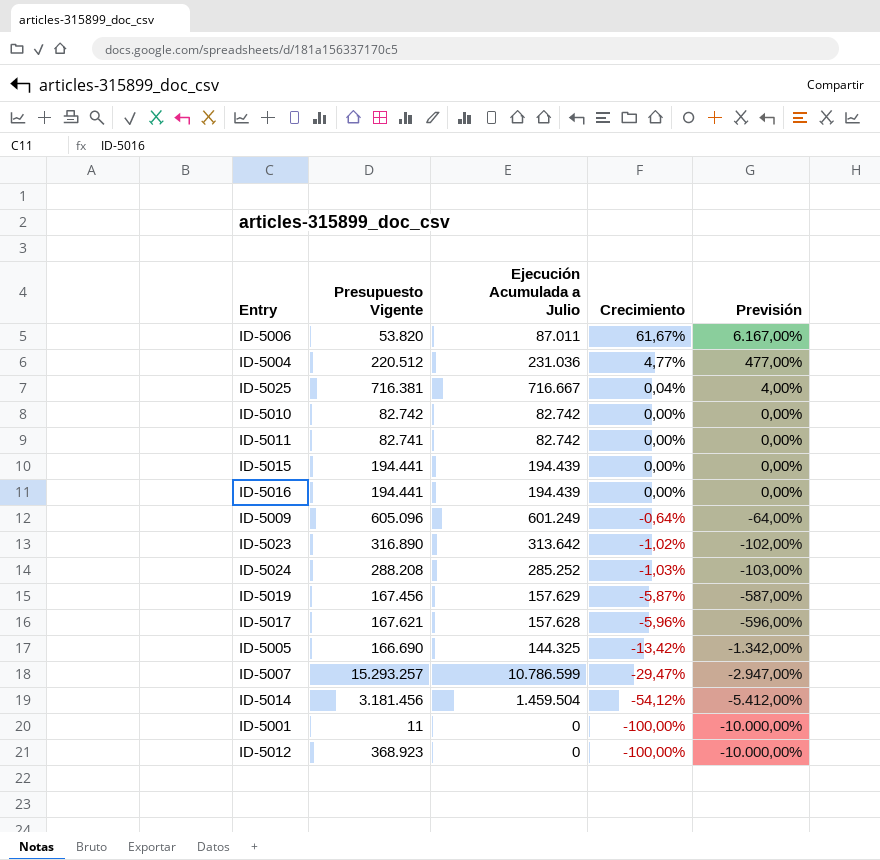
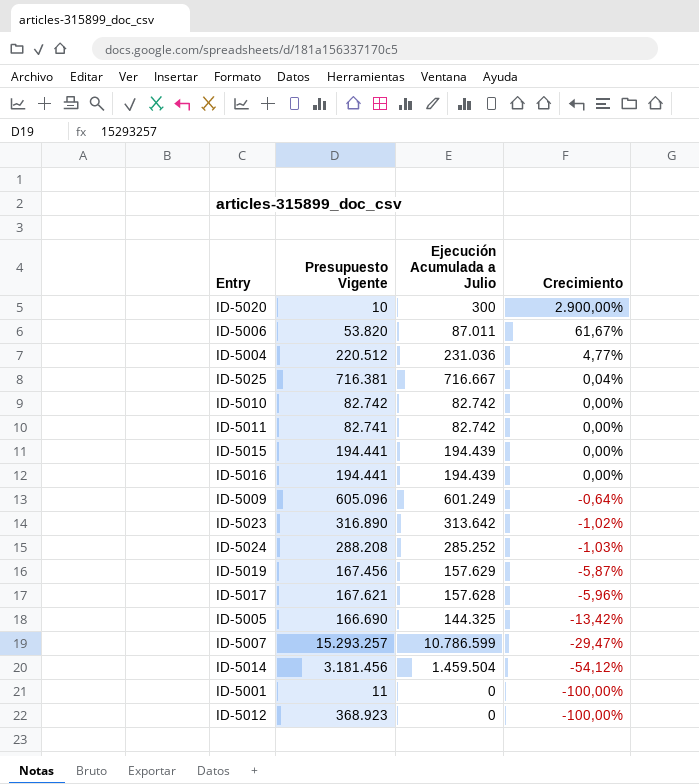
column Previsión | formula: [Crecimiento] * 100 -> none
row ID-5020: none -> 10 | 300 | 2.900,00%

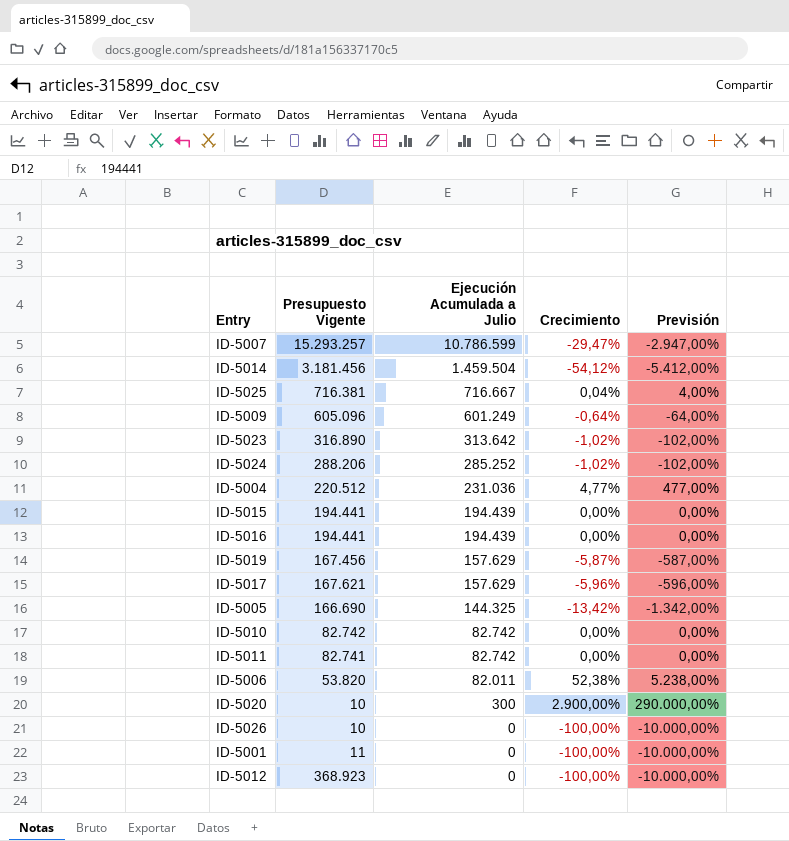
row order: Crecimiento descending -> Ejecución Acumulada a Julio descending
column Previsión | formula: none -> [Crecimiento] * 100
ID-5024 | Presupuesto Vigente: 288.208 -> 288.206
ID-5024 | Crecimiento: -1,03% -> -1,02%
ID-5017 | Ejecución Acumulada a Julio: 157.628 -> 157.629
ID-5006 | Ejecución Acumulada a Julio: 87.011 -> 82.011
ID-5006 | Crecimiento: 61,67% -> 52,38%
row ID-5026: none -> 10 | 0 | -100,00% | -10.000,00%

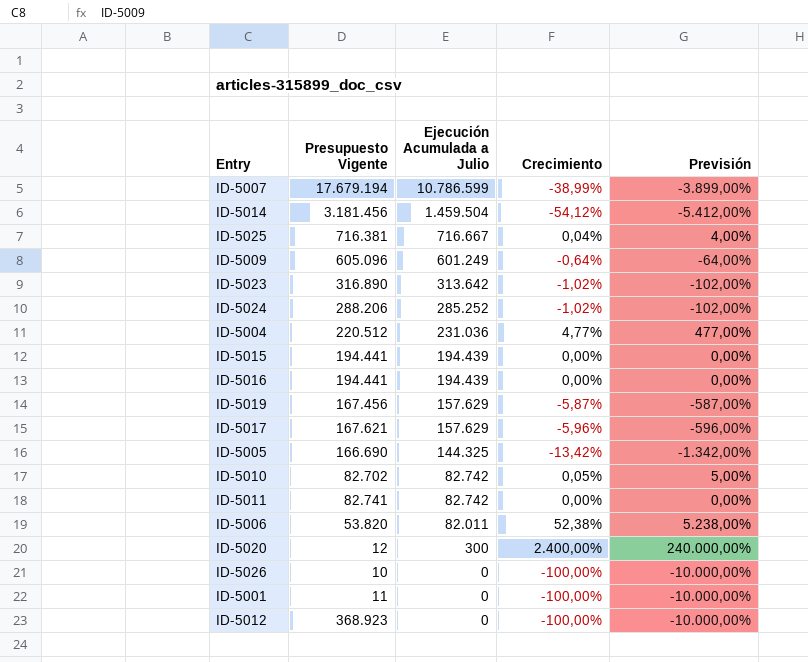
ID-5007 | Presupuesto Vigente: 15.293.257 -> 17.679.194
ID-5007 | Crecimiento: -29,47% -> -38,99%
ID-5007 | Previsión: -2.947,00% -> -3.899,00%
ID-5010 | Presupuesto Vigente: 82.742 -> 82.702
ID-5010 | Crecimiento: 0,00% -> 0,05%
ID-5010 | Previsión: 0,00% -> 5,00%
ID-5020 | Presupuesto Vigente: 10 -> 12
ID-5020 | Crecimiento: 2.900,00% -> 2.400,00%
ID-5020 | Previsión: 290.000,00% -> 240.000,00%

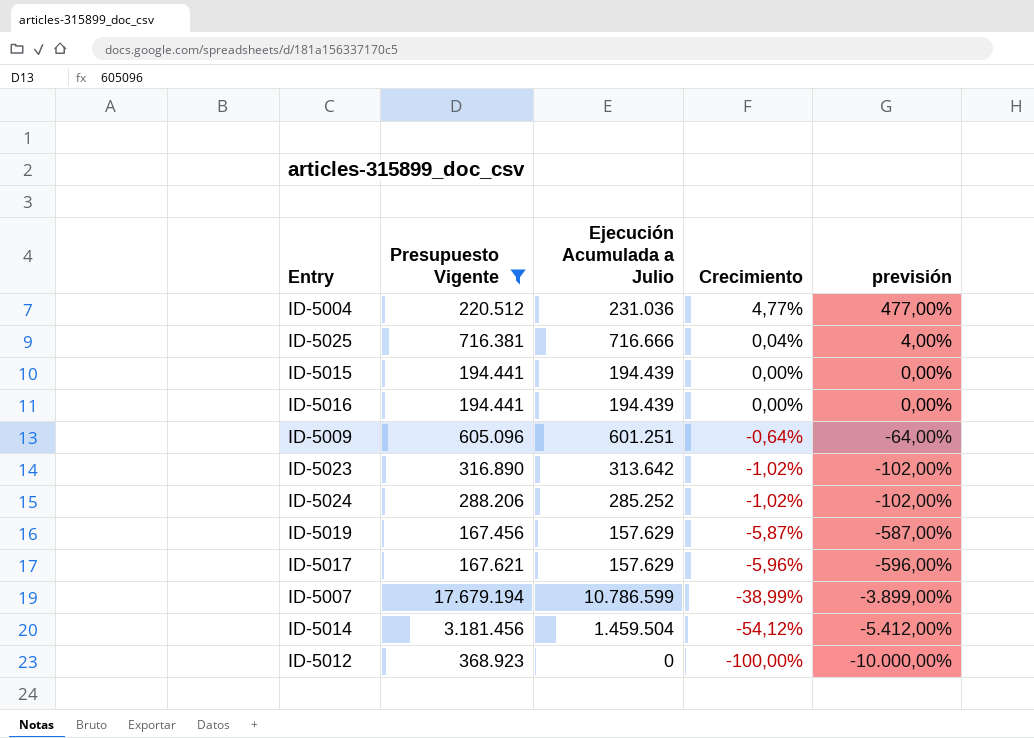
filter: none -> Presupuesto Vigente >= 167.456
row order: Ejecución Acumulada a Julio descending -> Crecimiento descending
column name: Previsión -> previsión
ID-5025 | Ejecución Acumulada a Julio: 716.667 -> 716.666
ID-5009 | Ejecución Acumulada a Julio: 601.249 -> 601.251

